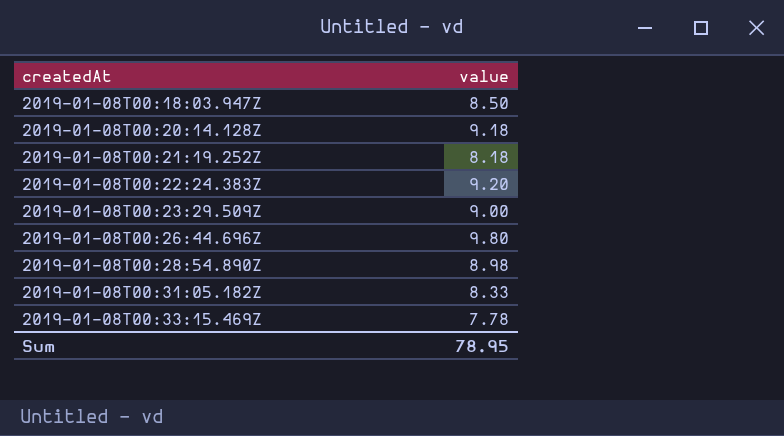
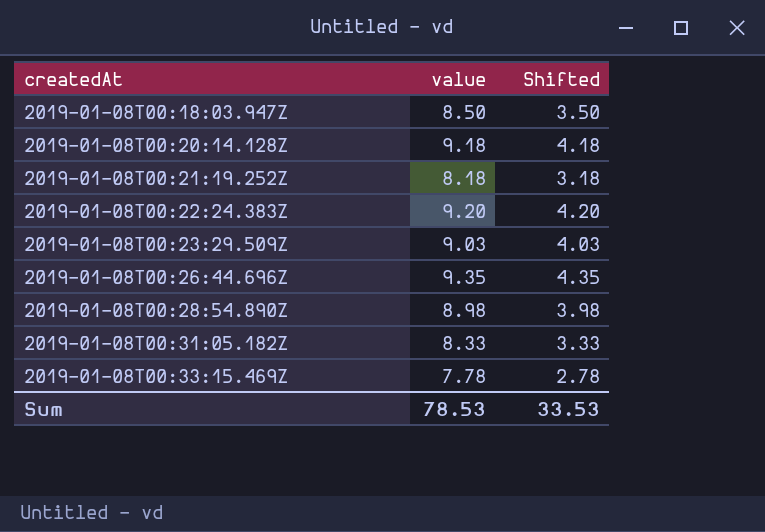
column Shifted | formula: none -> [value] - 5
2019-01-08T00:23:29.509Z | value: 9.00 -> 9.03
2019-01-08T00:26:44.696Z | value: 9.80 -> 9.35
Sum | value: 78.95 -> 78.53

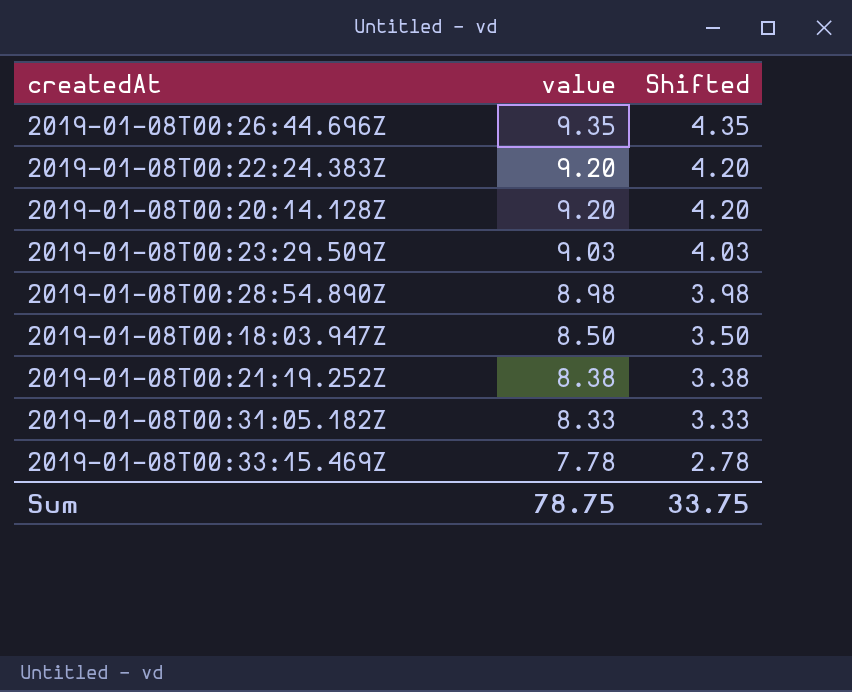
row order: createdAt ascending -> value descending
2019-01-08T00:20:14.128Z | value: 9.18 -> 9.20
2019-01-08T00:20:14.128Z | Shifted: 4.18 -> 4.20
2019-01-08T00:21:19.252Z | value: 8.18 -> 8.38
2019-01-08T00:21:19.252Z | Shifted: 3.18 -> 3.38
Sum | value: 78.53 -> 78.75
Sum | Shifted: 33.53 -> 33.75

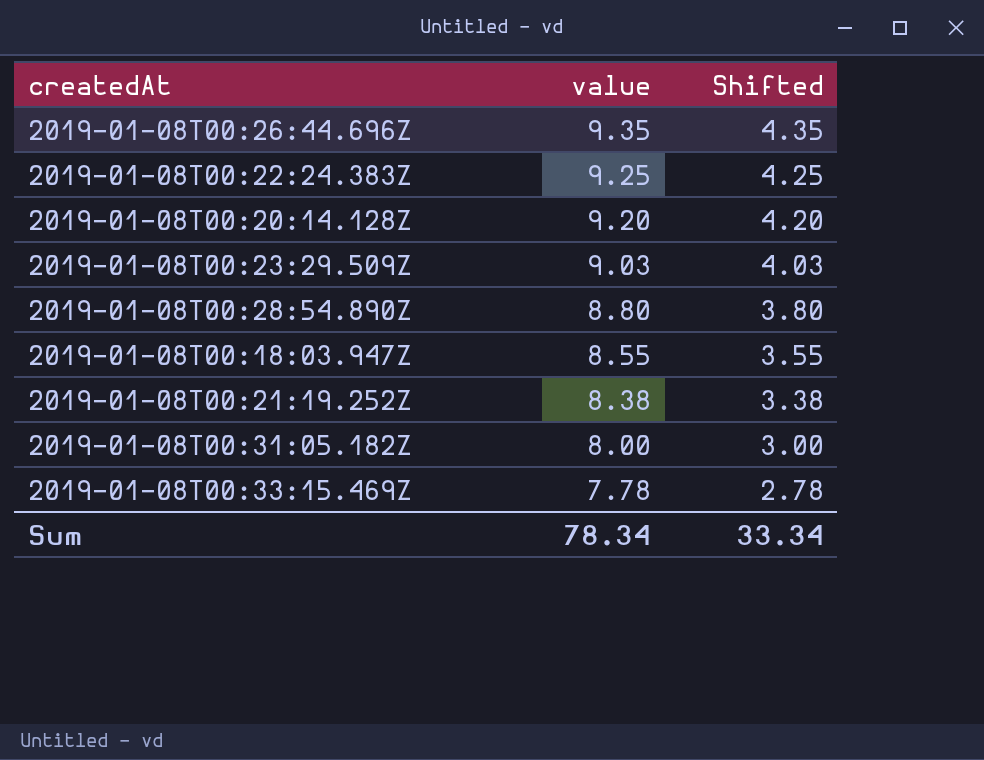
2019-01-08T00:22:24.383Z | value: 9.20 -> 9.25
2019-01-08T00:22:24.383Z | Shifted: 4.20 -> 4.25
2019-01-08T00:28:54.890Z | value: 8.98 -> 8.80
2019-01-08T00:28:54.890Z | Shifted: 3.98 -> 3.80
2019-01-08T00:18:03.947Z | value: 8.50 -> 8.55
2019-01-08T00:18:03.947Z | Shifted: 3.50 -> 3.55
2019-01-08T00:31:05.182Z | value: 8.33 -> 8.00
2019-01-08T00:31:05.182Z | Shifted: 3.33 -> 3.00
Sum | value: 78.75 -> 78.34
Sum | Shifted: 33.75 -> 33.34

